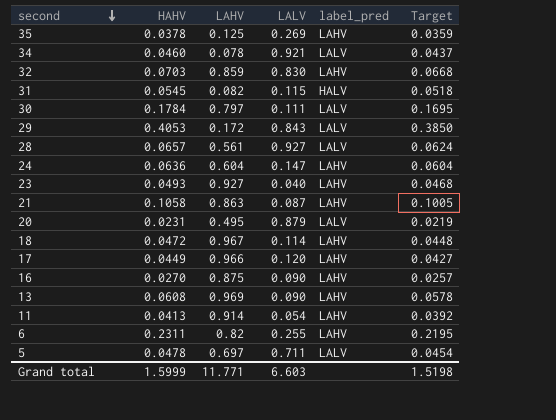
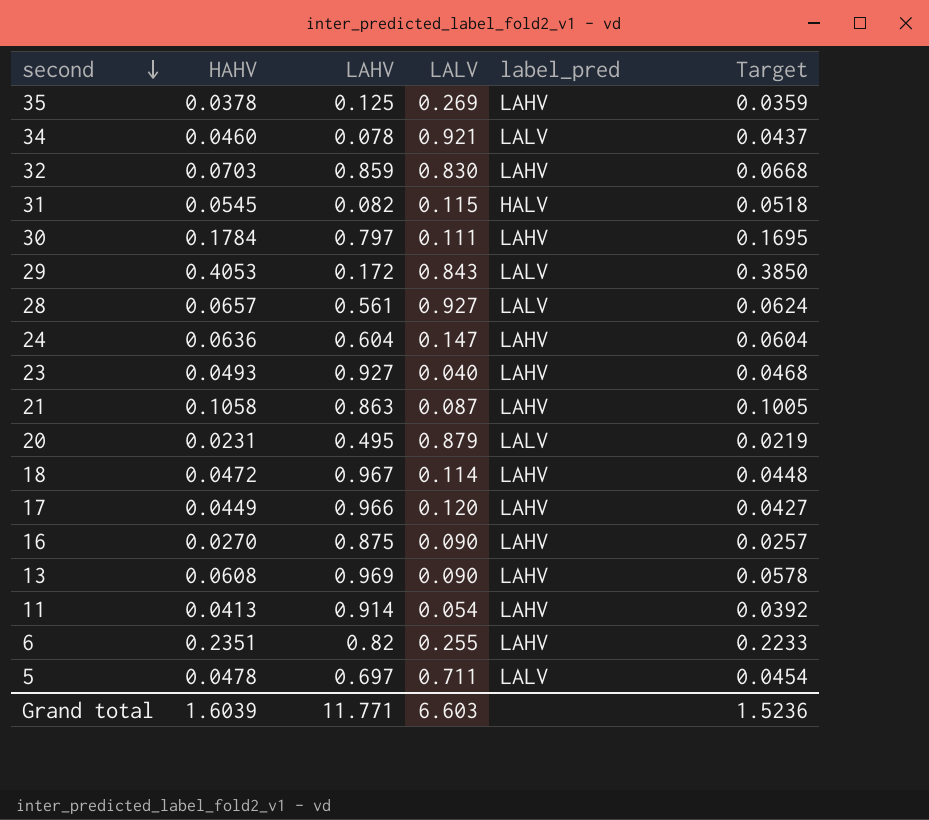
30 | label_pred: LALV -> LAHV
6 | HAHV: 0.2311 -> 0.2351
6 | Target: 0.2195 -> 0.2233
Grand total | HAHV: 1.5999 -> 1.6039
Grand total | Target: 1.5198 -> 1.5236

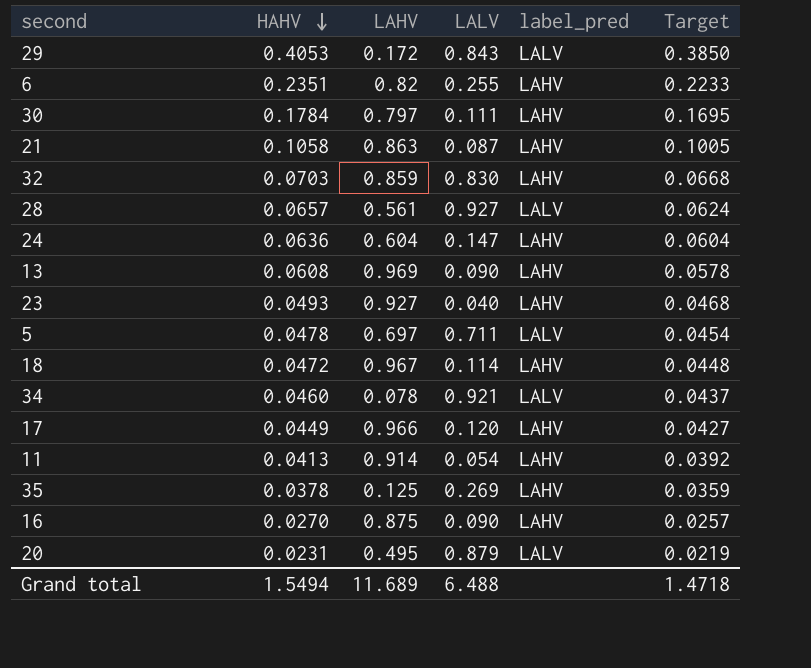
row order: second descending -> HAHV descending
row 31: 0.0545 | 0.082 | 0.115 | HALV | 0.0518 -> none
Grand total | HAHV: 1.6039 -> 1.5494
Grand total | LAHV: 11.771 -> 11.689
Grand total | LALV: 6.603 -> 6.488
Grand total | Target: 1.5236 -> 1.4718

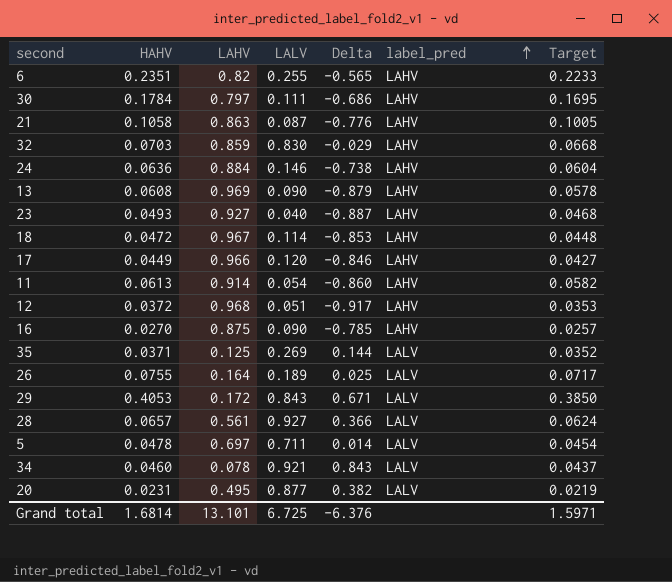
row order: HAHV descending -> label_pred ascending
column Delta | formula: none -> [LALV] - [LAHV]
24 | LAHV: 0.604 -> 0.884
24 | LALV: 0.147 -> 0.146
11 | HAHV: 0.0413 -> 0.0613
11 | Target: 0.0392 -> 0.0582
row 12: none -> 0.0372 | 0.968 | 0.051 | -0.917 | LAHV | 0.0353
35 | HAHV: 0.0378 -> 0.0371
35 | label_pred: LAHV -> LALV
35 | Target: 0.0359 -> 0.0352
row 26: none -> 0.0755 | 0.164 | 0.189 | 0.025 | LALV | 0.0717
20 | LALV: 0.879 -> 0.877
Grand total | HAHV: 1.5494 -> 1.6814
Grand total | LAHV: 11.689 -> 13.101
Grand total | LALV: 6.488 -> 6.725
Grand total | Target: 1.4718 -> 1.5971

